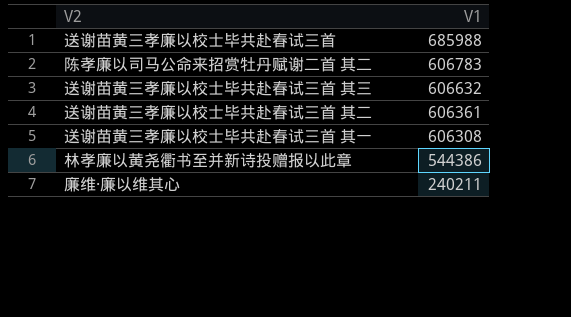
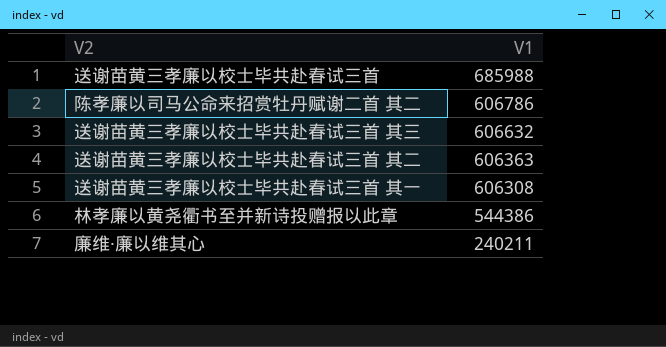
陈孝廉以司马公命来招赏牡丹赋谢二首 其二 | V1: 606783 -> 606786
送谢苗黄三孝廉以校士毕共赴春试三首 其二 | V1: 606361 -> 606363

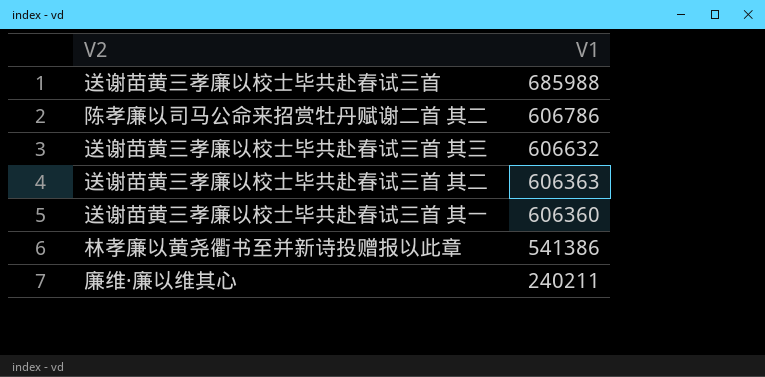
送谢苗黄三孝廉以校士毕共赴春试三首 其一 | V1: 606308 -> 606360
林孝廉以黄尧衢书至并新诗投赠报以此章 | V1: 544386 -> 541386

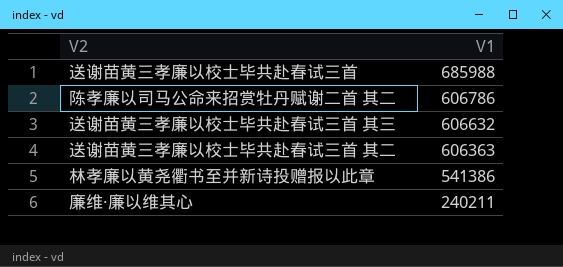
row 送谢苗黄三孝廉以校士毕共赴春试三首 其一: 606360 -> none

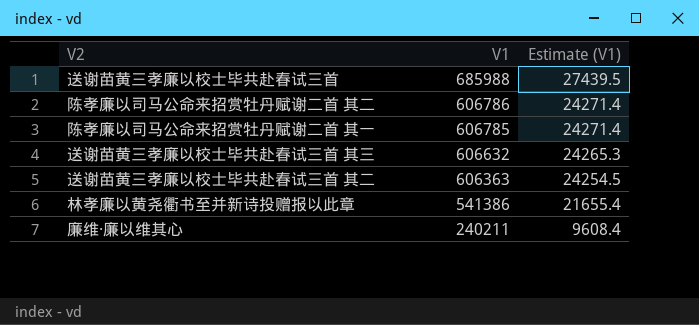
column Estimate (V1) | formula: none -> [V1] * 0.04
row 陈孝廉以司马公命来招赏牡丹赋谢二首 其一: none -> 606785 | 24271.4

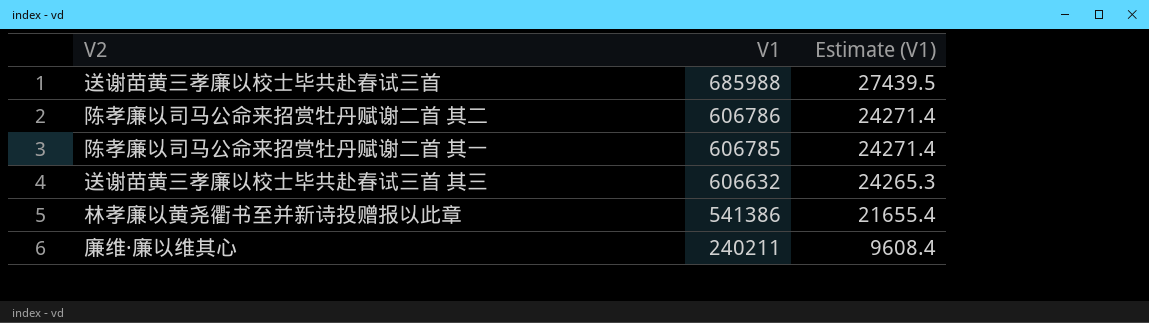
row 送谢苗黄三孝廉以校士毕共赴春试三首 其二: 606363 | 24254.5 -> none

